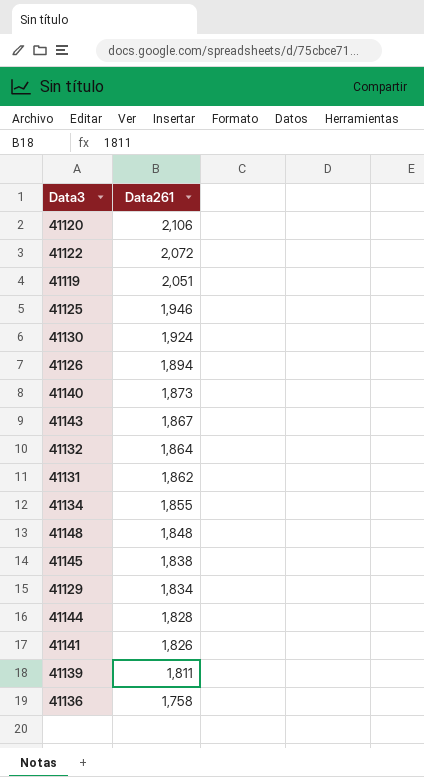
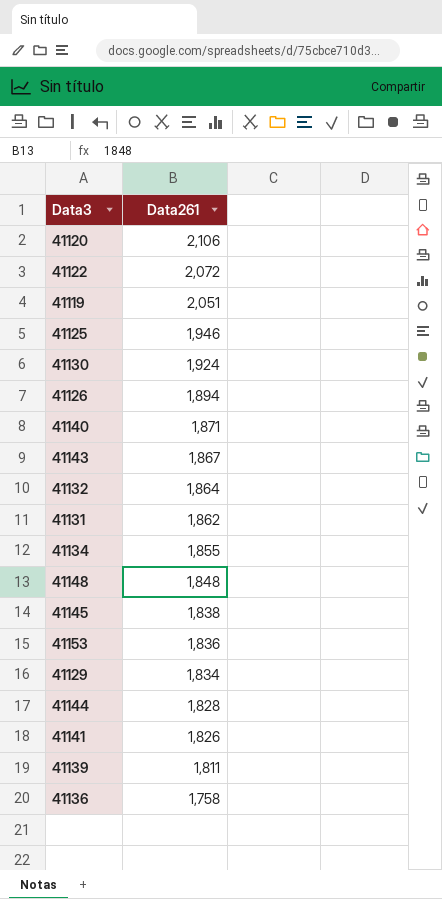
41140 | Data261: 1,873 -> 1,871
row 41153: none -> 1,836

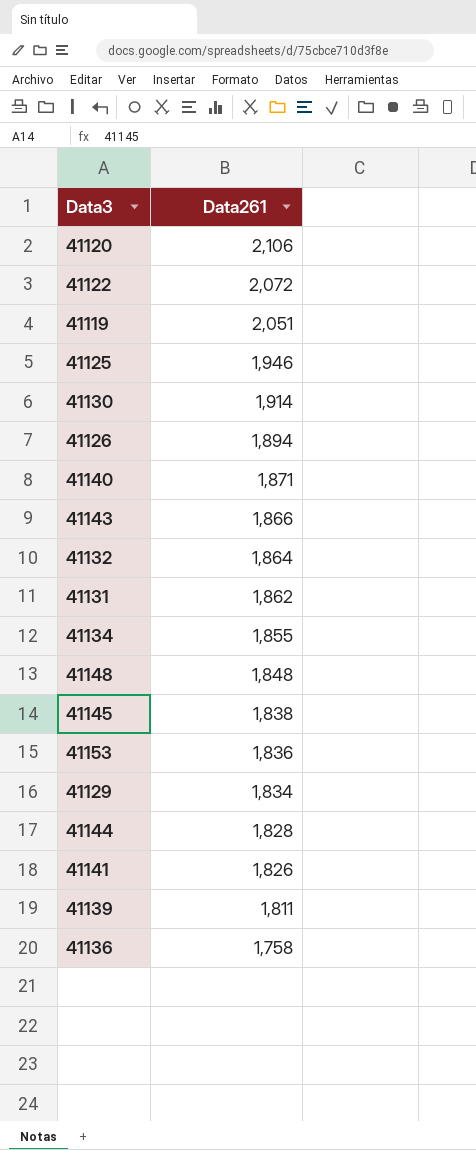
41130 | Data261: 1,924 -> 1,914
41143 | Data261: 1,867 -> 1,866

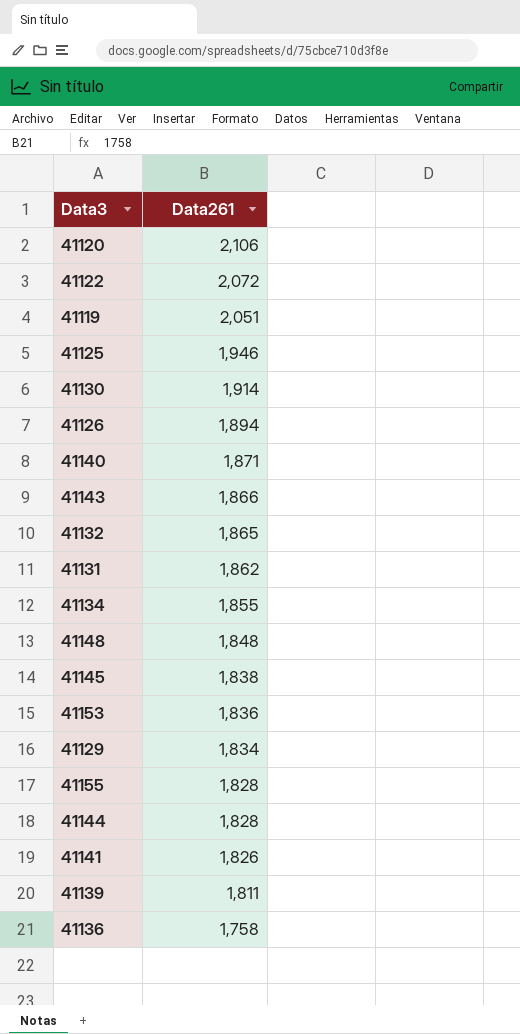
41132 | Data261: 1,864 -> 1,865
row 41155: none -> 1,828

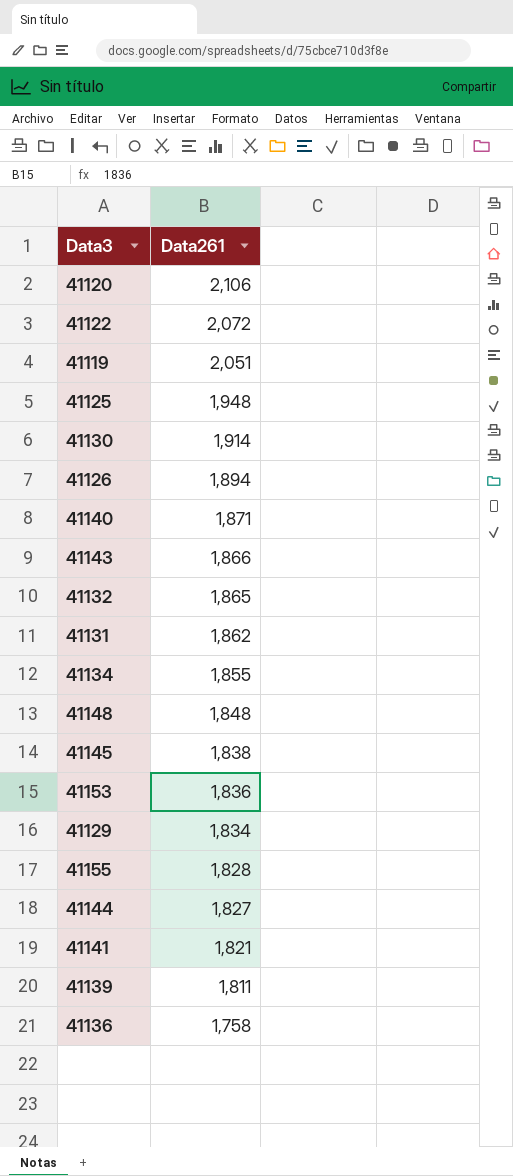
41125 | Data261: 1,946 -> 1,948
41144 | Data261: 1,828 -> 1,827
41141 | Data261: 1,826 -> 1,821

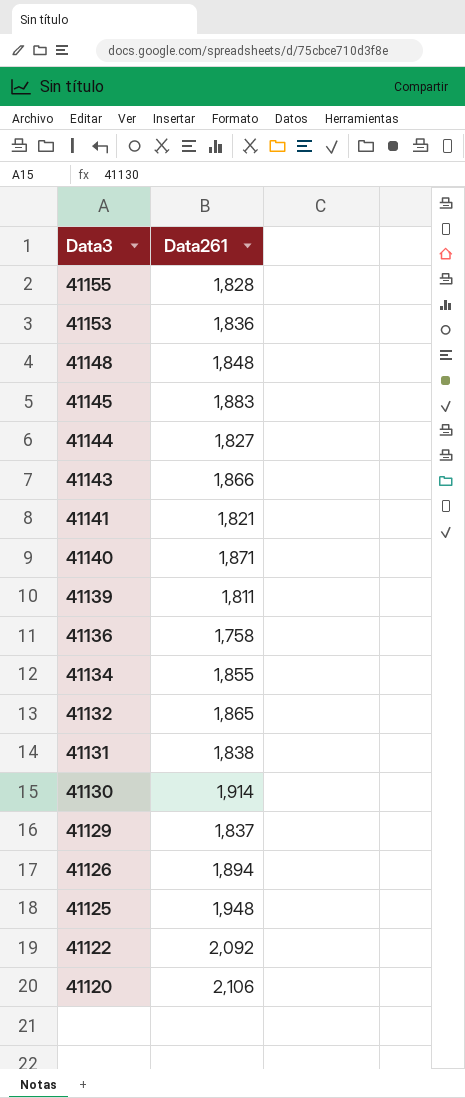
row order: Data261 descending -> Data3 descending
row 41119: 2,051 -> none
41145 | Data261: 1,838 -> 1,883
41131 | Data261: 1,862 -> 1,838
41129 | Data261: 1,834 -> 1,837
41122 | Data261: 2,072 -> 2,092

